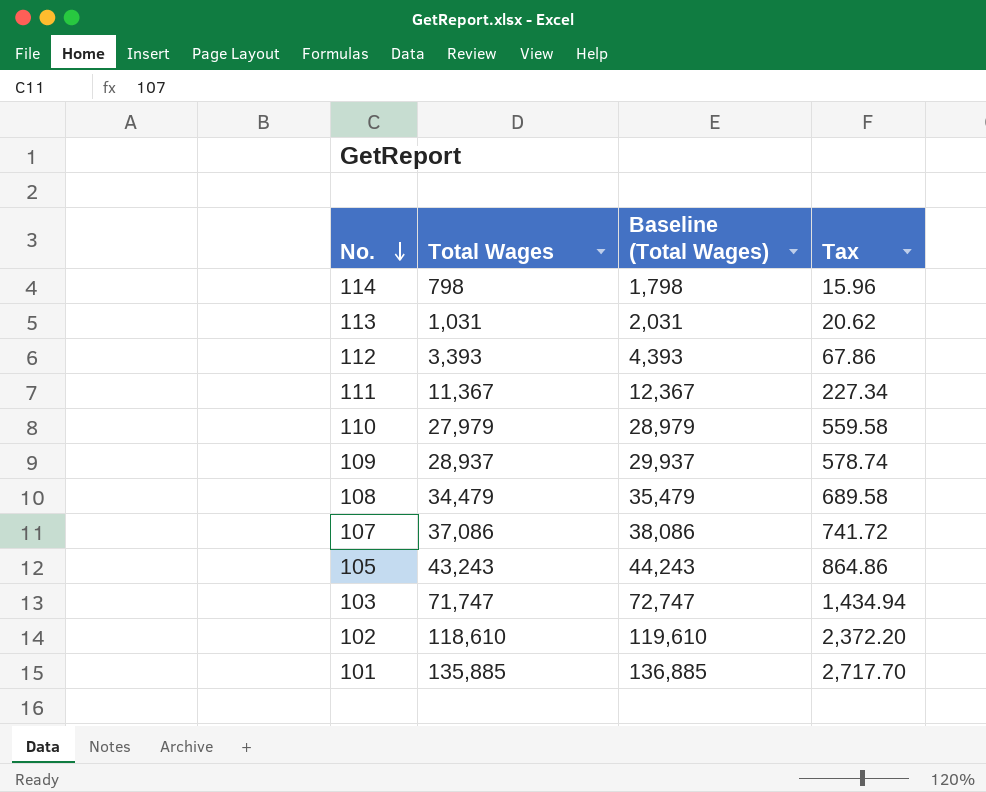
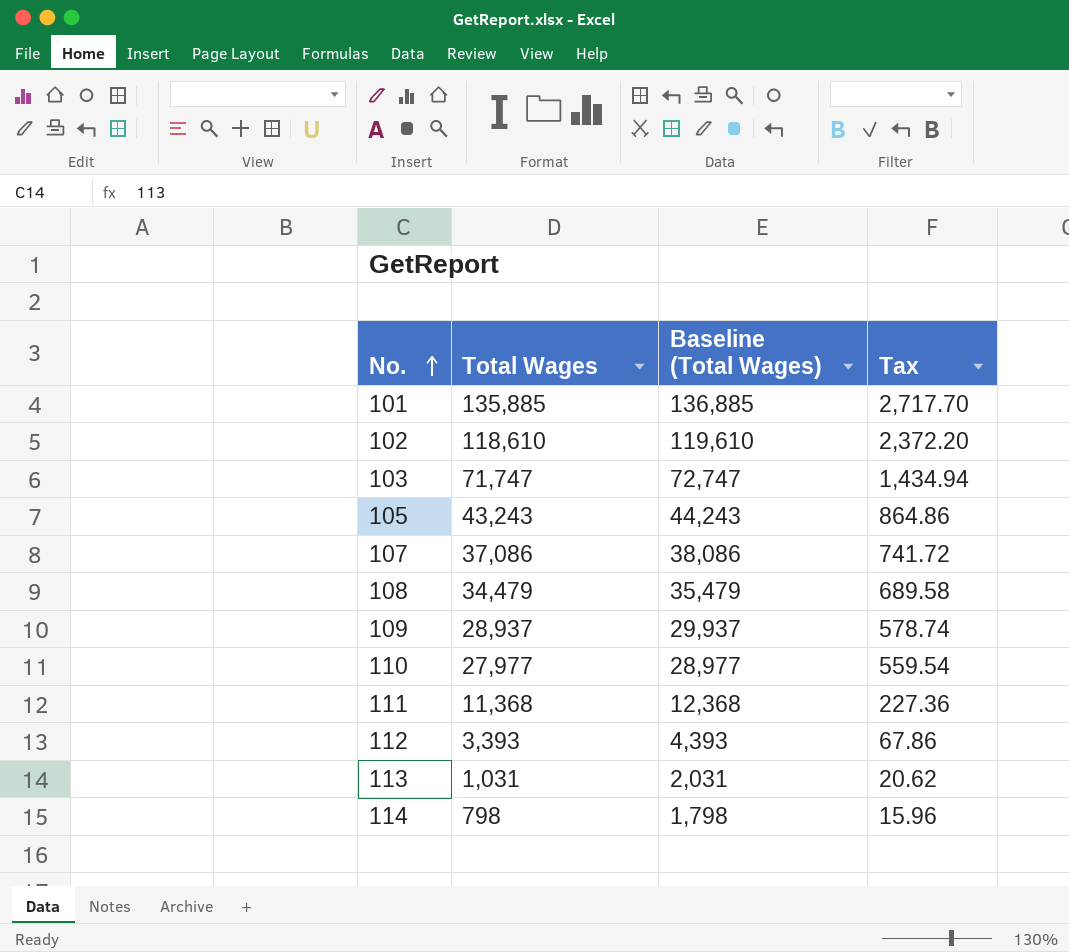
row order: No. descending -> No. ascending
110 | Total Wages: 27,979 -> 27,977
110 | Baseline (Total Wages): 28,979 -> 28,977
110 | Tax: 559.58 -> 559.54
111 | Total Wages: 11,367 -> 11,368
111 | Baseline (Total Wages): 12,367 -> 12,368
111 | Tax: 227.34 -> 227.36

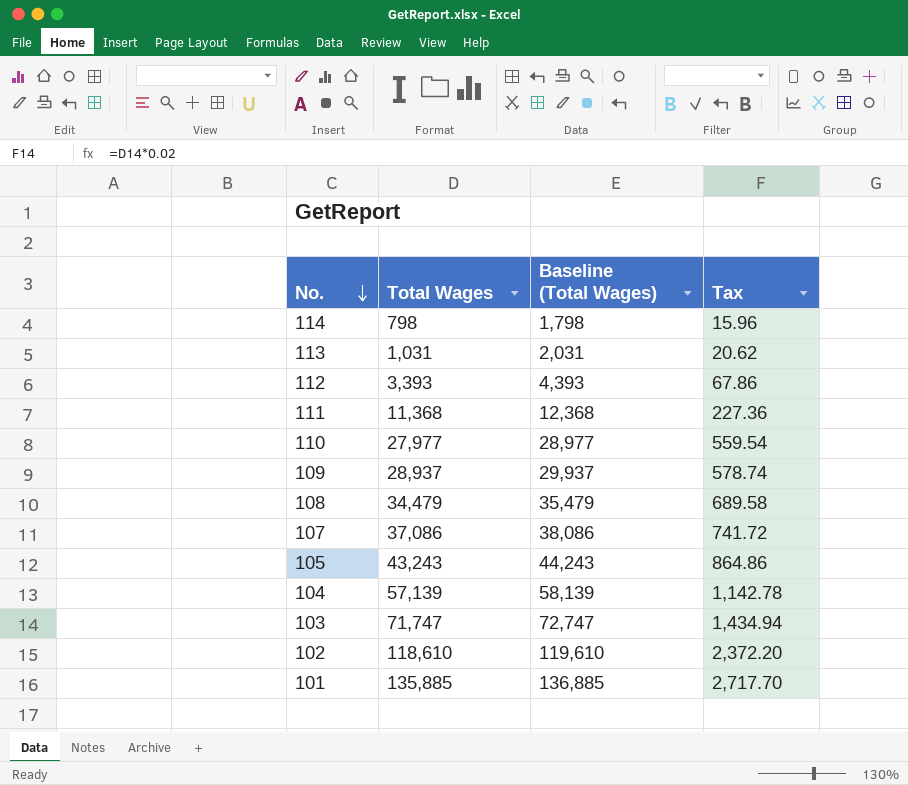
row order: No. ascending -> No. descending
row 104: none -> 57,139 | 58,139 | 1,142.78

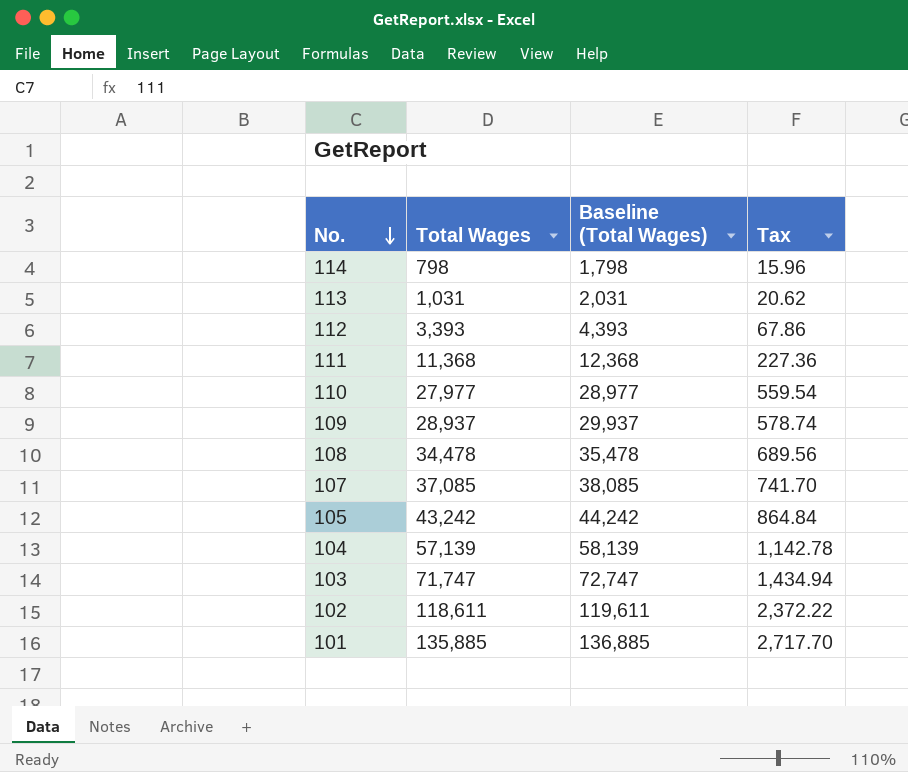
108 | Total Wages: 34,479 -> 34,478
108 | Baseline (Total Wages): 35,479 -> 35,478
108 | Tax: 689.58 -> 689.56
107 | Total Wages: 37,086 -> 37,085
107 | Baseline (Total Wages): 38,086 -> 38,085
107 | Tax: 741.72 -> 741.70
105 | Total Wages: 43,243 -> 43,242
105 | Baseline (Total Wages): 44,243 -> 44,242
105 | Tax: 864.86 -> 864.84
102 | Total Wages: 118,610 -> 118,611
102 | Baseline (Total Wages): 119,610 -> 119,611
102 | Tax: 2,372.20 -> 2,372.22

